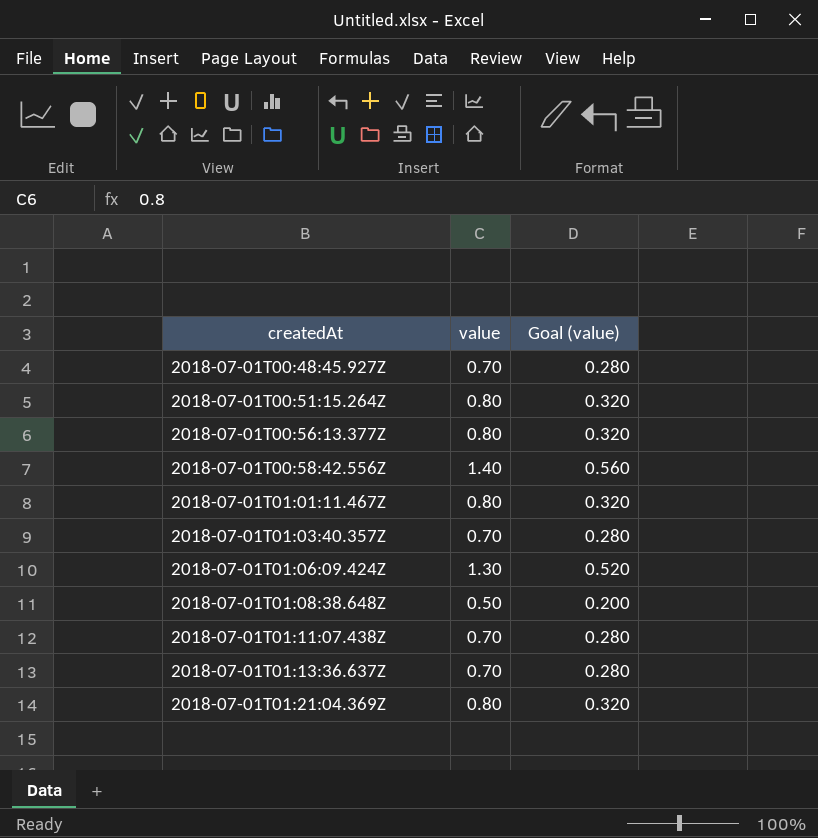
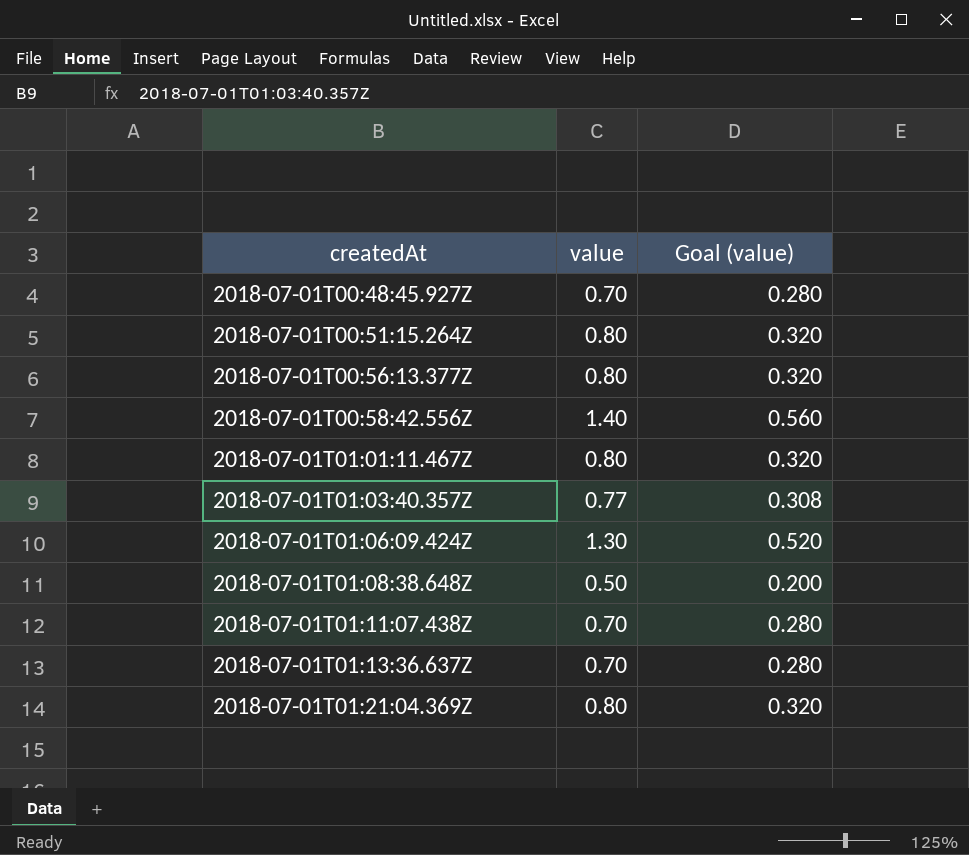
2018-07-01T01:03:40.357Z | value: 0.70 -> 0.77
2018-07-01T01:03:40.357Z | Goal (value): 0.280 -> 0.308

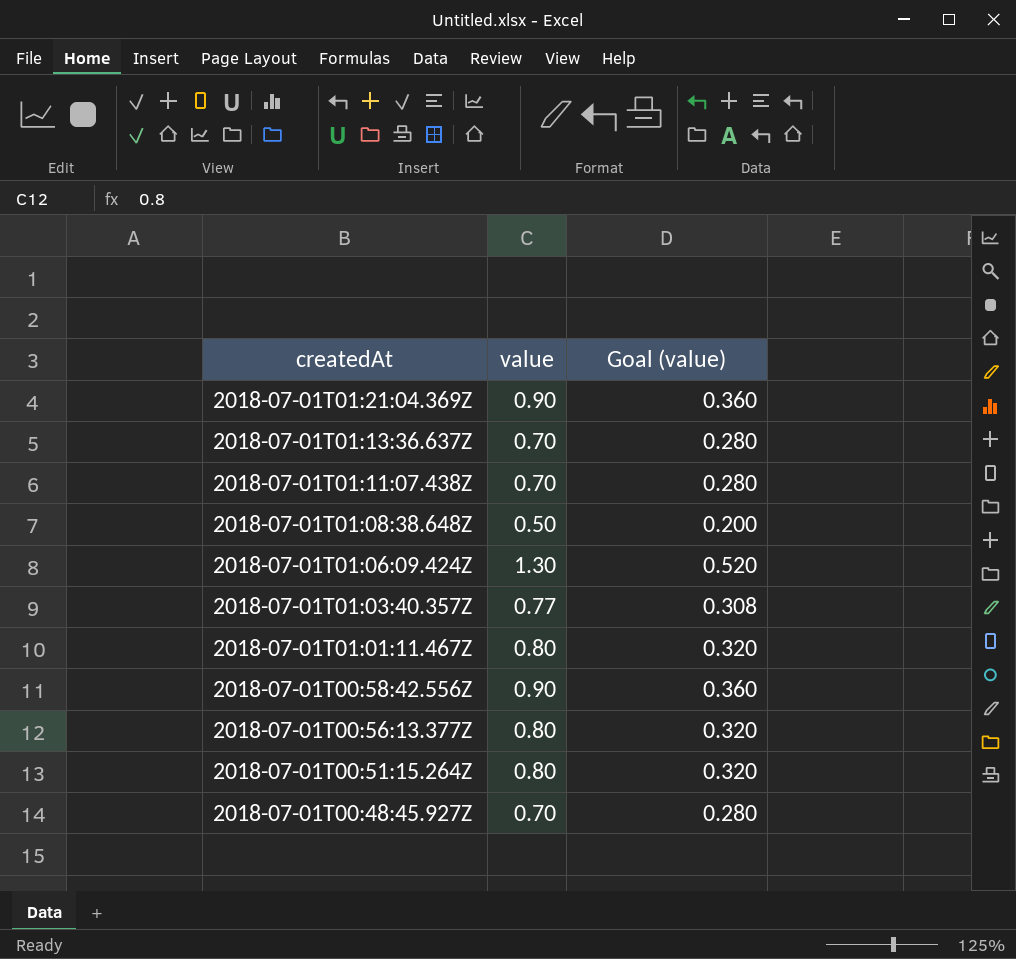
row order: createdAt ascending -> createdAt descending
2018-07-01T01:21:04.369Z | value: 0.80 -> 0.90
2018-07-01T01:21:04.369Z | Goal (value): 0.320 -> 0.360
2018-07-01T00:58:42.556Z | value: 1.40 -> 0.90
2018-07-01T00:58:42.556Z | Goal (value): 0.560 -> 0.360

